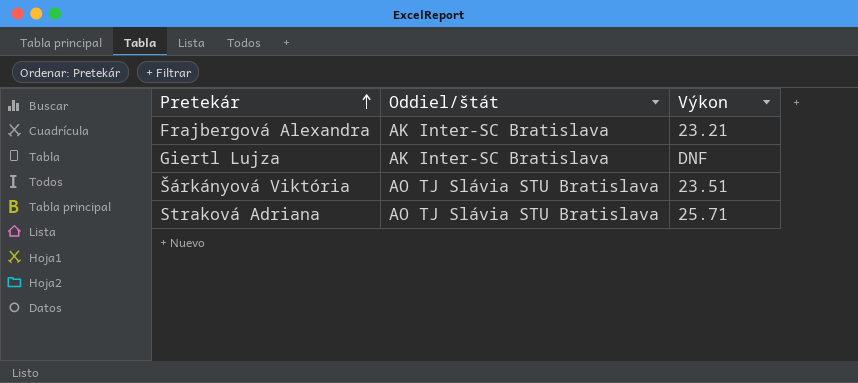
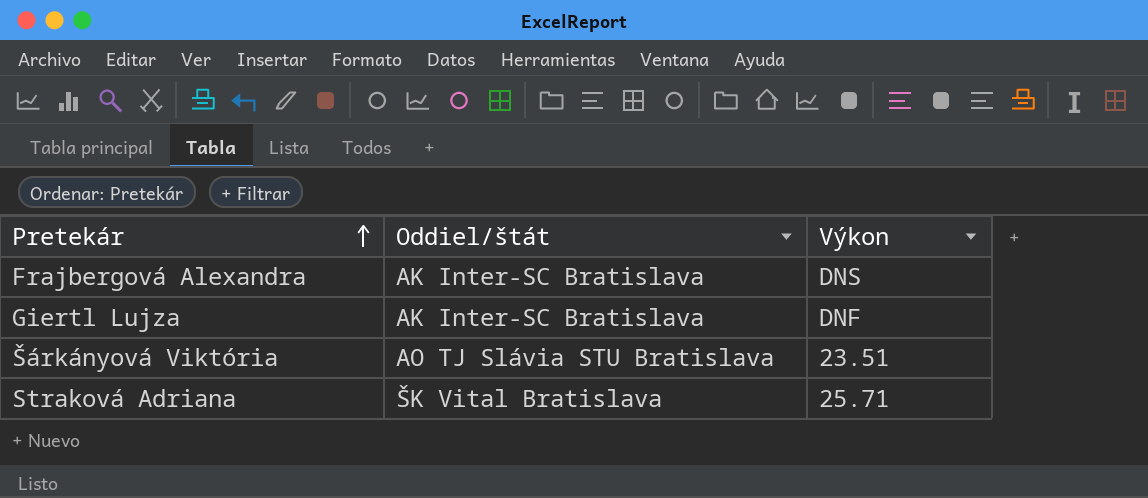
Frajbergová Alexandra | Výkon: 23.21 -> DNS
Straková Adriana | Oddiel/štát: AO TJ Slávia STU Bratislava -> ŠK Vital Bratislava

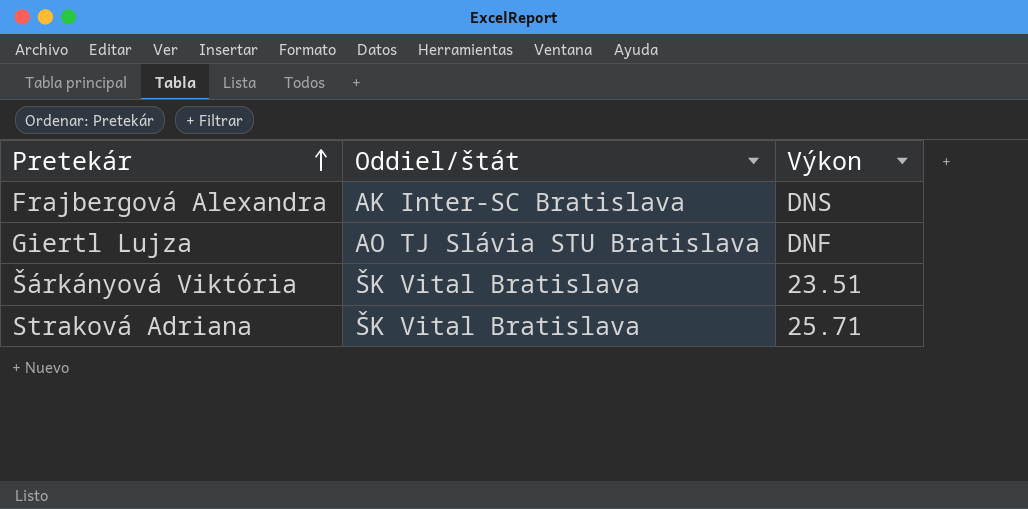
Giertl Lujza | Oddiel/štát: AK Inter-SC Bratislava -> AO TJ Slávia STU Bratislava
Šárkányová Viktória | Oddiel/štát: AO TJ Slávia STU Bratislava -> ŠK Vital Bratislava

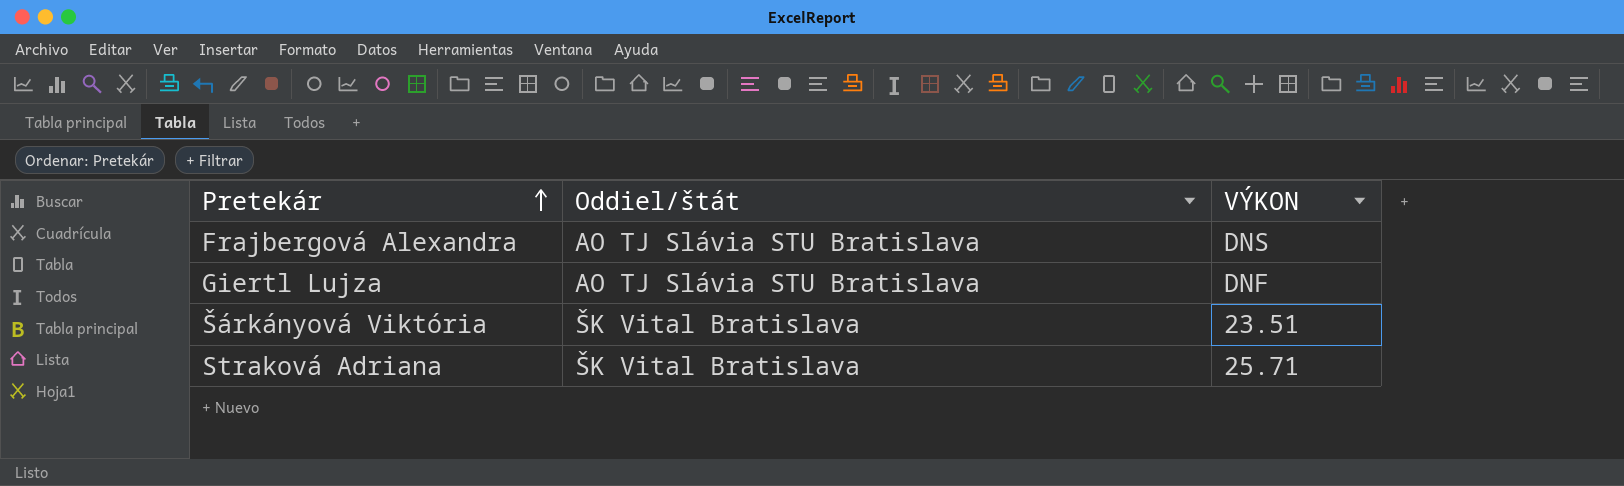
column name: Výkon -> VÝKON
Frajbergová Alexandra | Oddiel/štát: AK Inter-SC Bratislava -> AO TJ Slávia STU Bratislava

